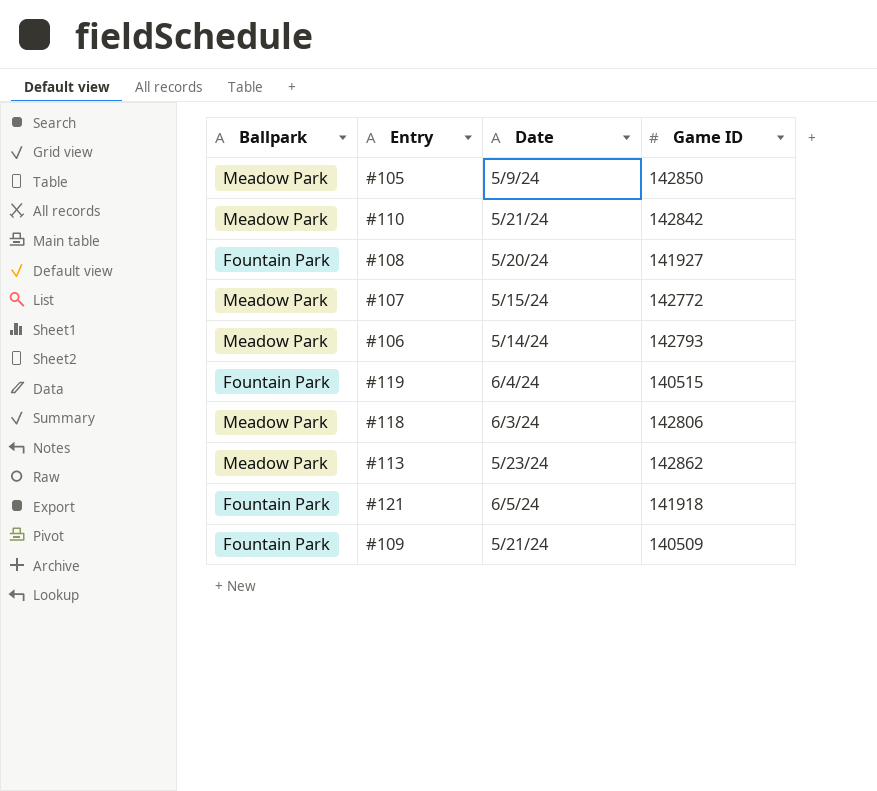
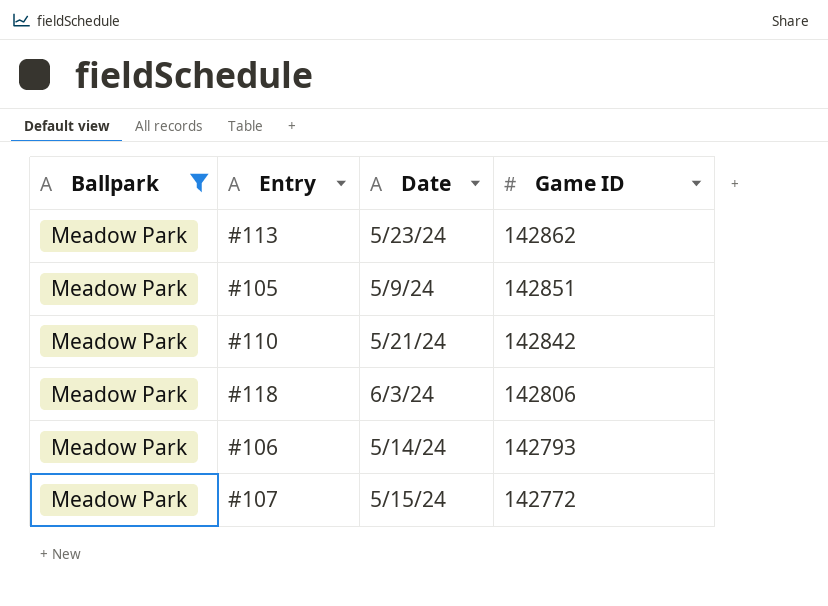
filter: none -> Ballpark = Meadow Park
row order: none -> Game ID descending
#105 | Game ID: 142850 -> 142851

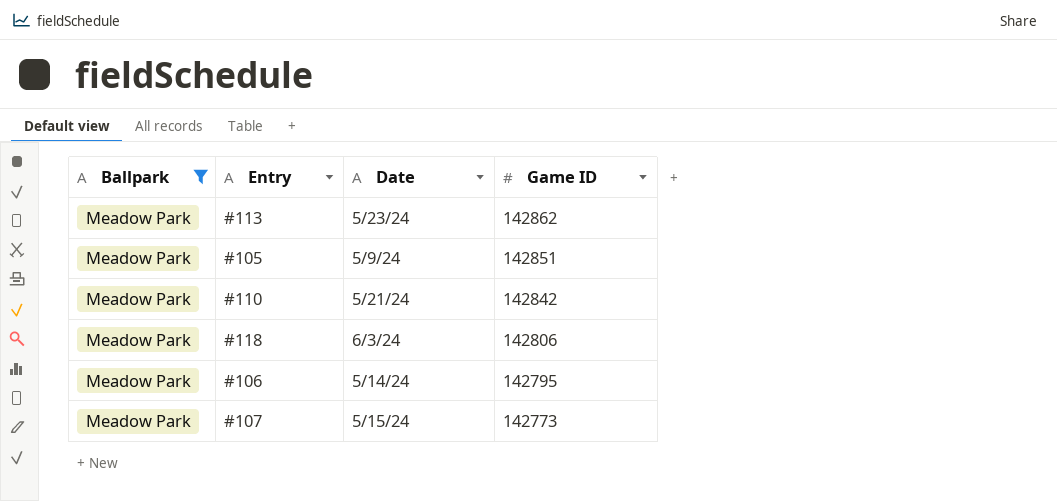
#106 | Game ID: 142793 -> 142795
#107 | Game ID: 142772 -> 142773

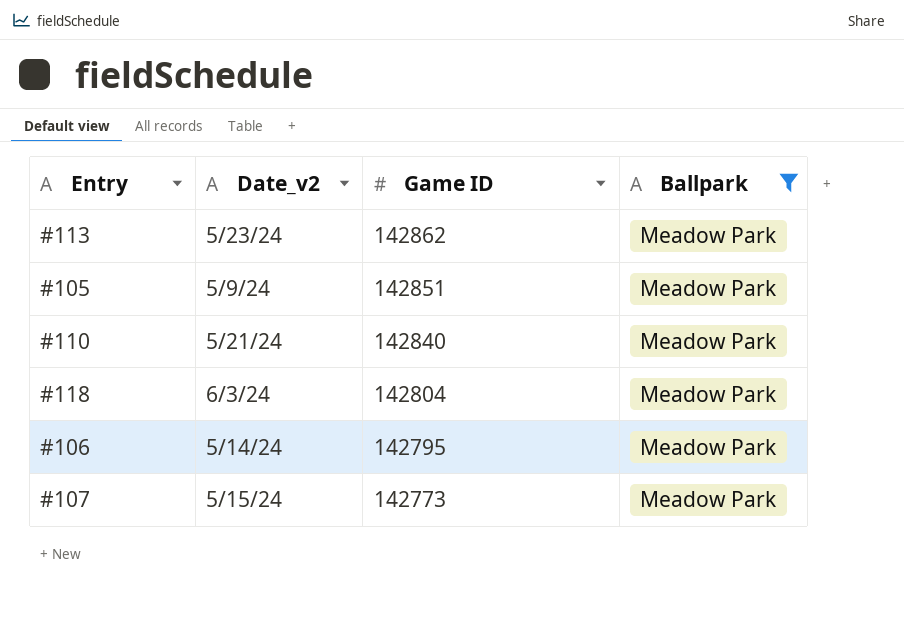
column name: Date -> Date_v2
column Ballpark | position: 1 -> 4
#110 | Game ID: 142842 -> 142840
#118 | Game ID: 142806 -> 142804

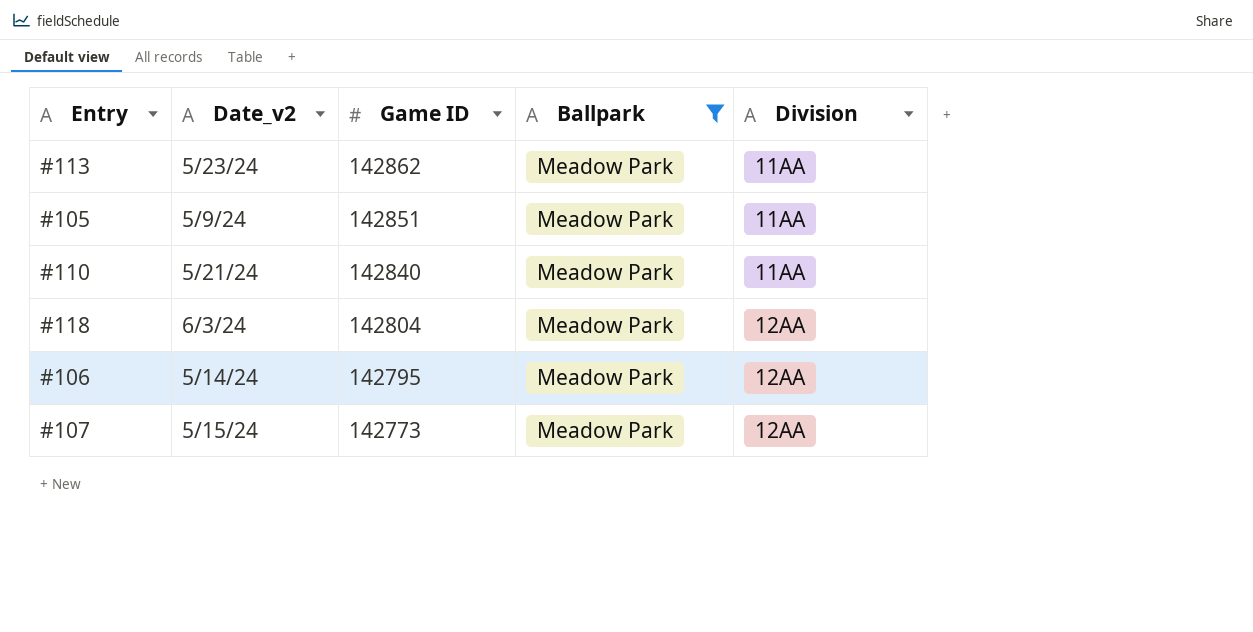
column Division | position: none -> 5

